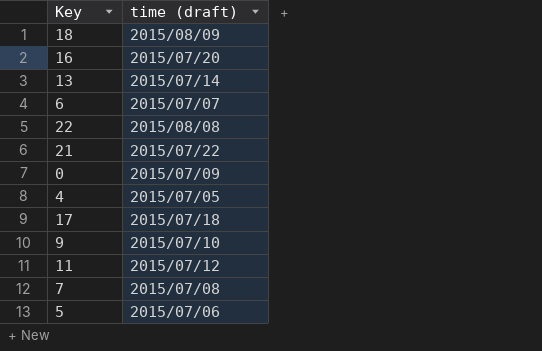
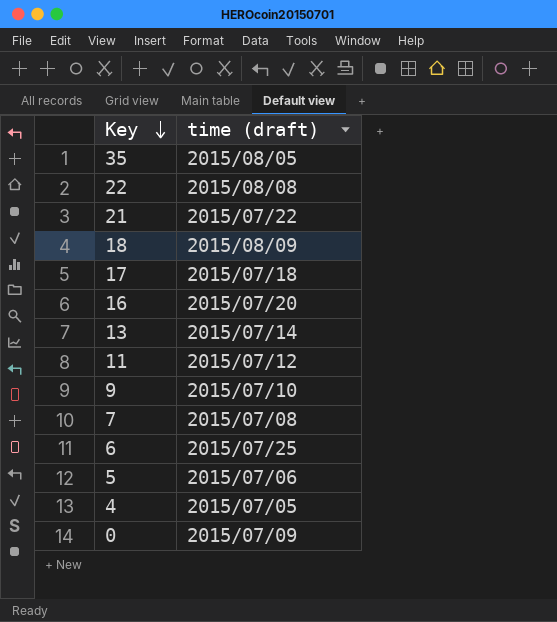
row order: none -> Key descending
row 35: none -> 2015/08/05
6 | time (draft): 2015/07/07 -> 2015/07/25

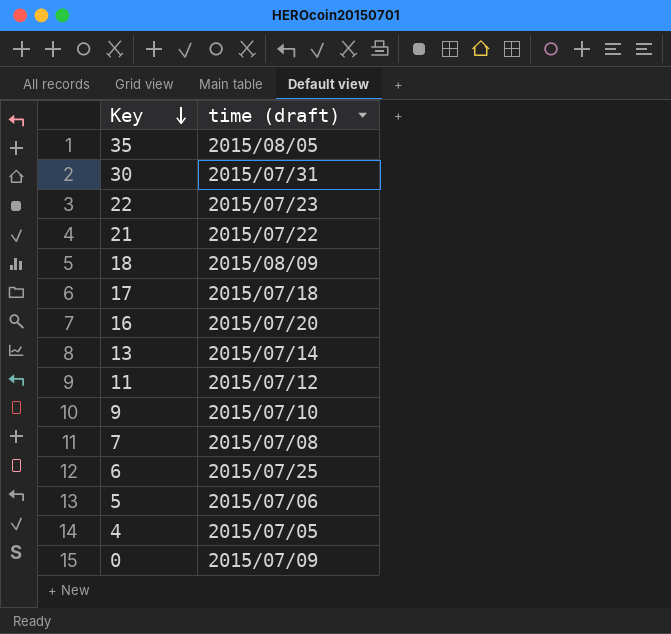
row 30: none -> 2015/07/31
22 | time (draft): 2015/08/08 -> 2015/07/23

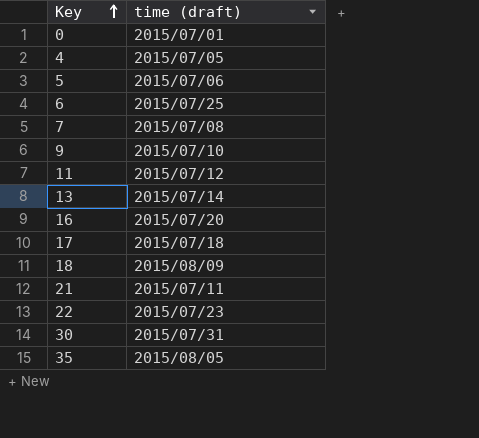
row order: Key descending -> Key ascending
0 | time (draft): 2015/07/09 -> 2015/07/01
21 | time (draft): 2015/07/22 -> 2015/07/11

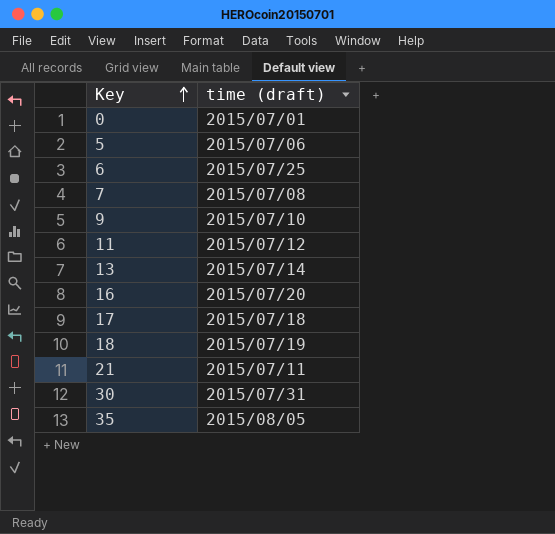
row 4: 2015/07/05 -> none
row 22: 2015/07/23 -> none
18 | time (draft): 2015/08/09 -> 2015/07/19

